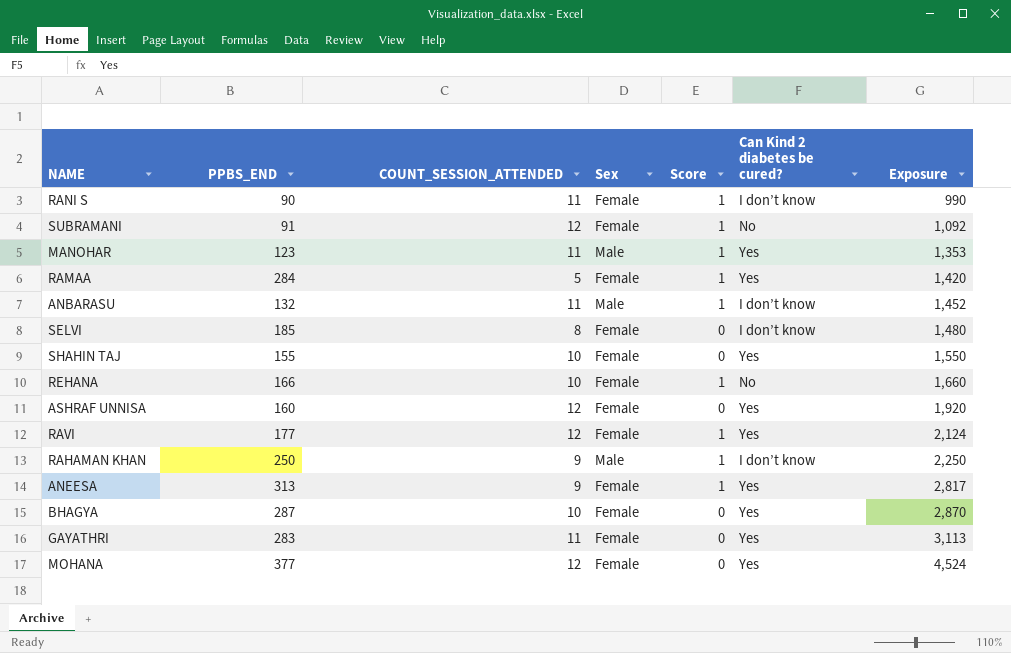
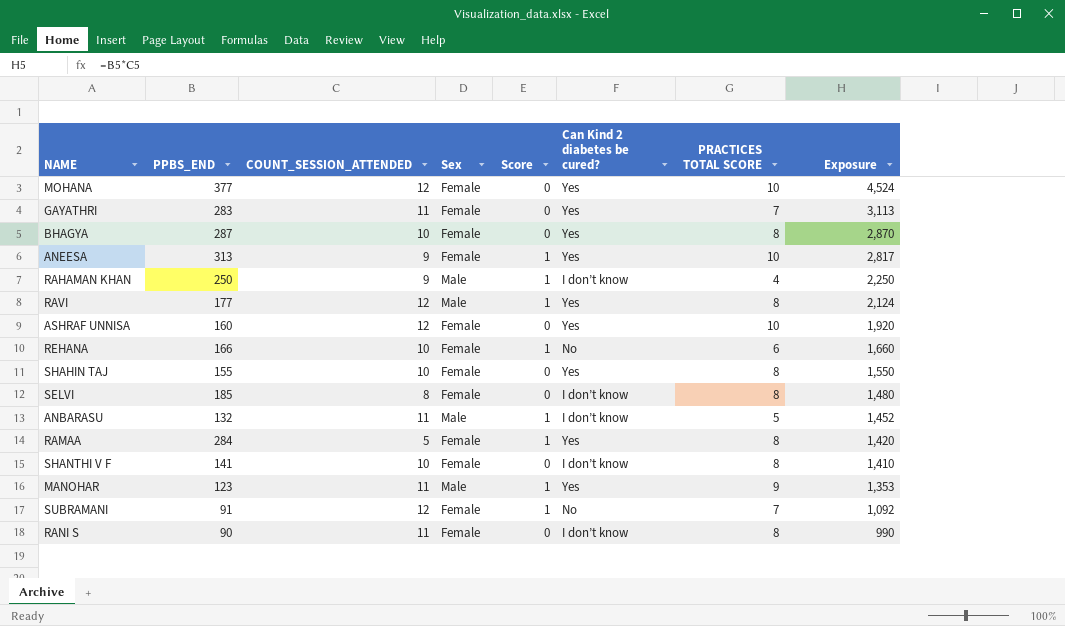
row order: Exposure ascending -> Exposure descending
column PRACTICES TOTAL SCORE | position: none -> 7
RAVI | Sex: Female -> Male
row SHANTHI V F: none -> 141 | 10 | Female | 0 | I don’t know | 8 | 1,410
RANI S | Score: 1 -> 0

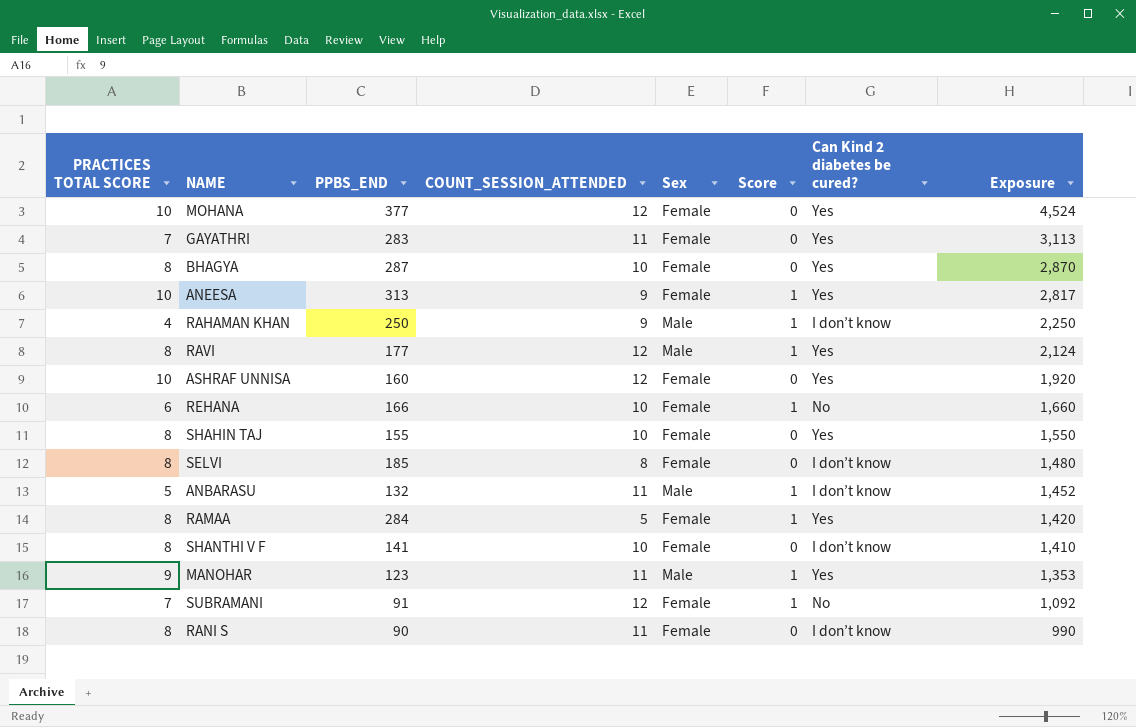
column PRACTICES TOTAL SCORE | position: 7 -> 1

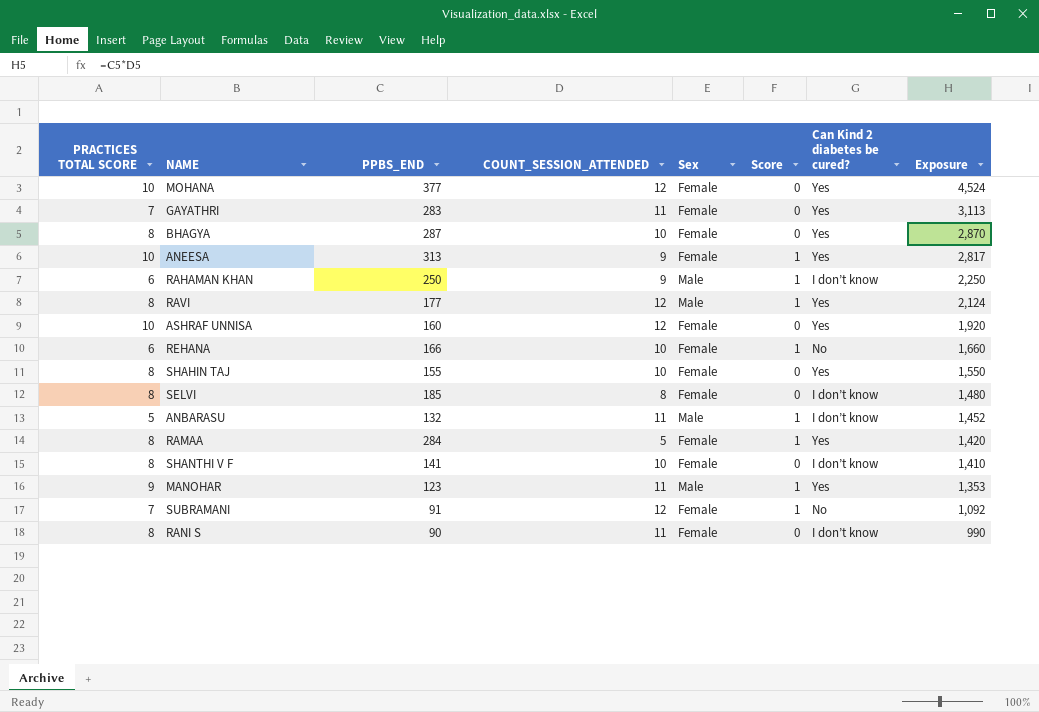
RAHAMAN KHAN | PRACTICES TOTAL SCORE: 4 -> 6

